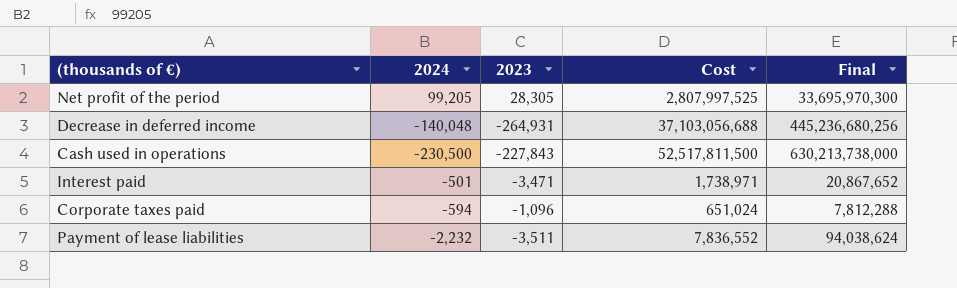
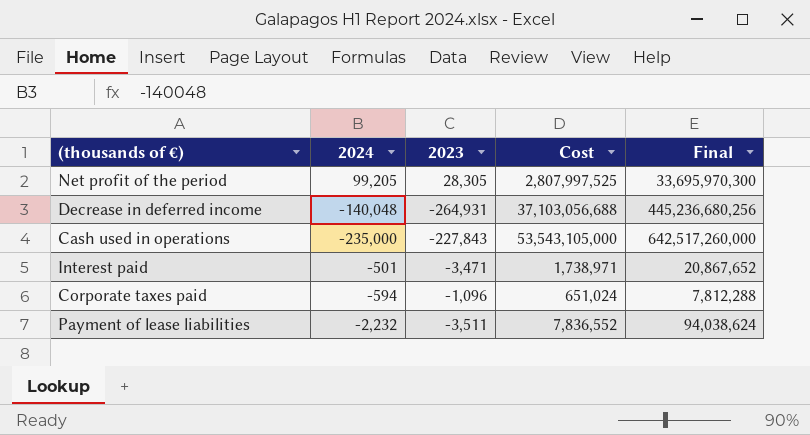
Cash used in operations | 2024: -230,500 -> -235,000
Cash used in operations | Cost: 52,517,811,500 -> 53,543,105,000
Cash used in operations | Final: 630,213,738,000 -> 642,517,260,000

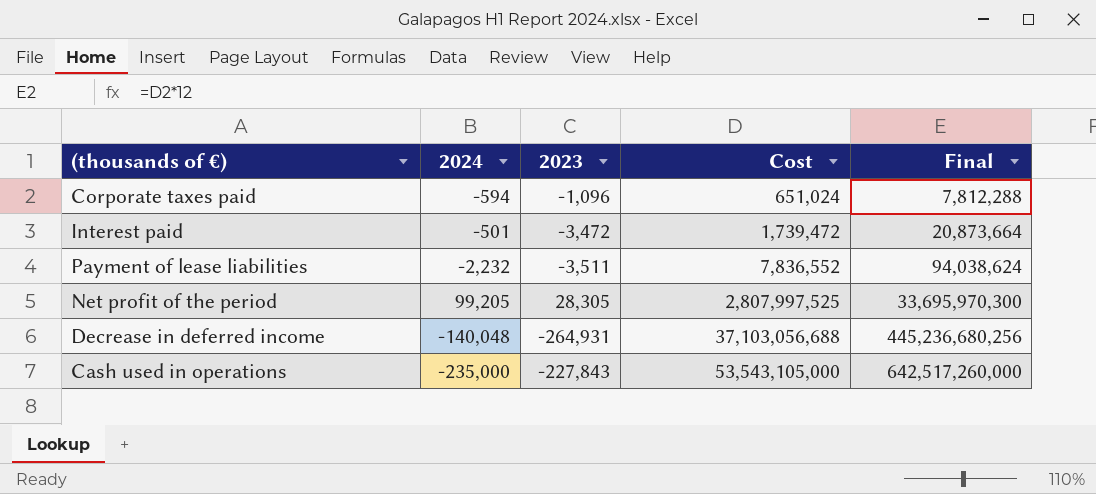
row order: none -> Cost ascending
Interest paid | 2023: -3,471 -> -3,472
Interest paid | Cost: 1,738,971 -> 1,739,472
Interest paid | Final: 20,867,652 -> 20,873,664

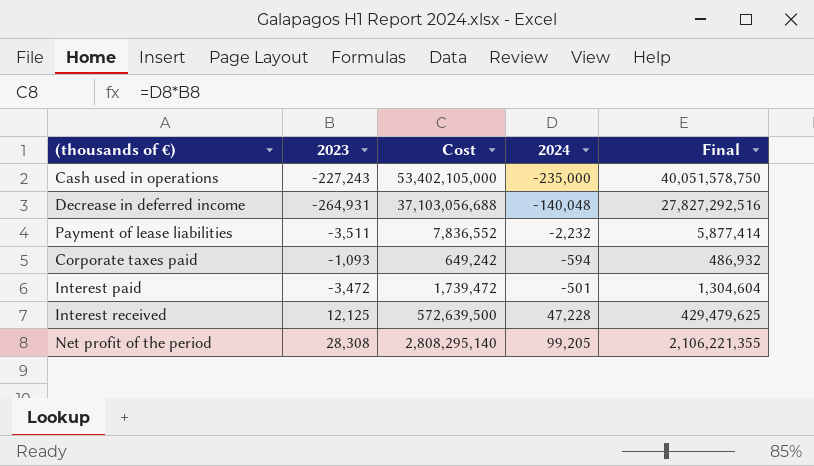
row order: Cost ascending -> 2024 ascending
column 2024 | position: 2 -> 4
column Final | formula: [Cost] * 12 -> [Cost] * 0.75
Cash used in operations | 2023: -227,843 -> -227,243
Cash used in operations | Cost: 53,543,105,000 -> 53,402,105,000
Corporate taxes paid | 2023: -1,096 -> -1,093
Corporate taxes paid | Cost: 651,024 -> 649,242
row Interest received: none -> 12,125 | 572,639,500 | 47,228 | 429,479,625
Net profit of the period | 2023: 28,305 -> 28,308
Net profit of the period | Cost: 2,807,997,525 -> 2,808,295,140

